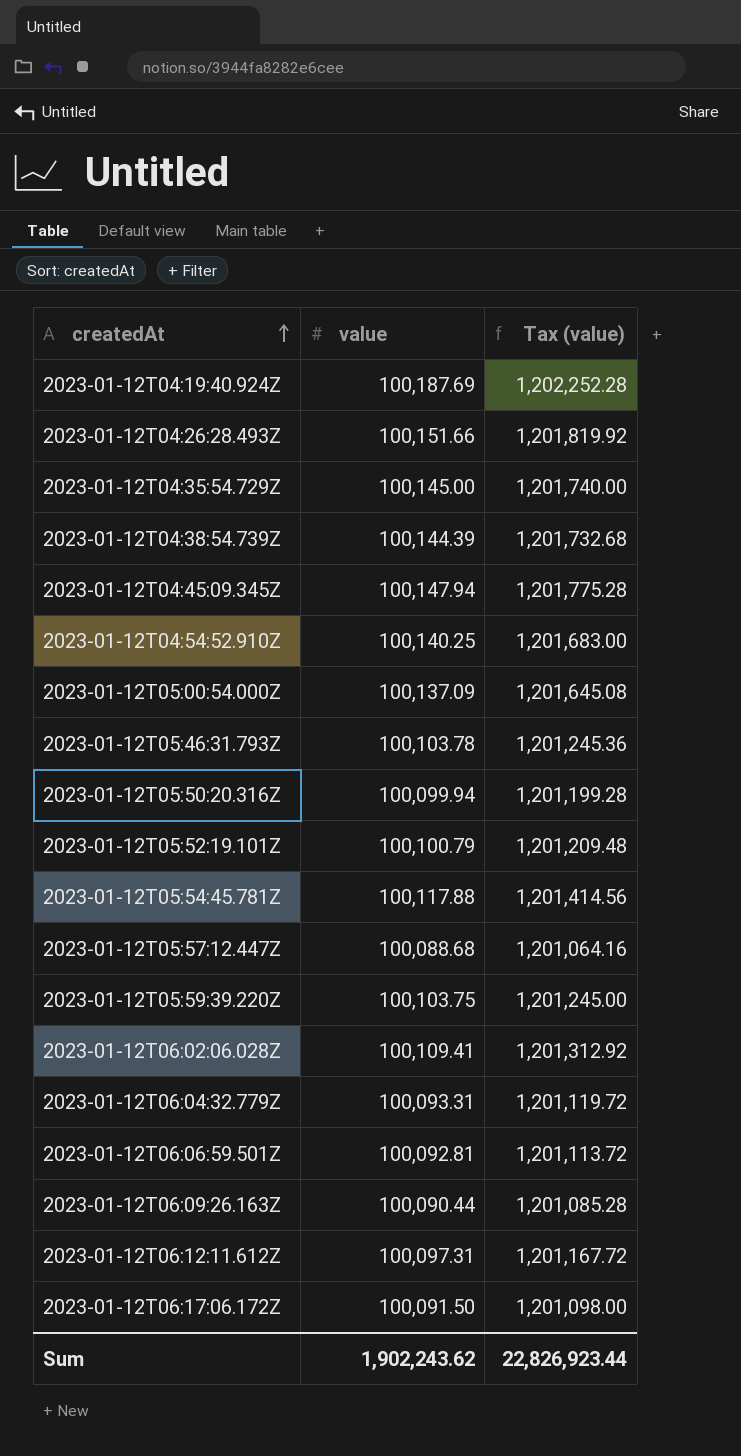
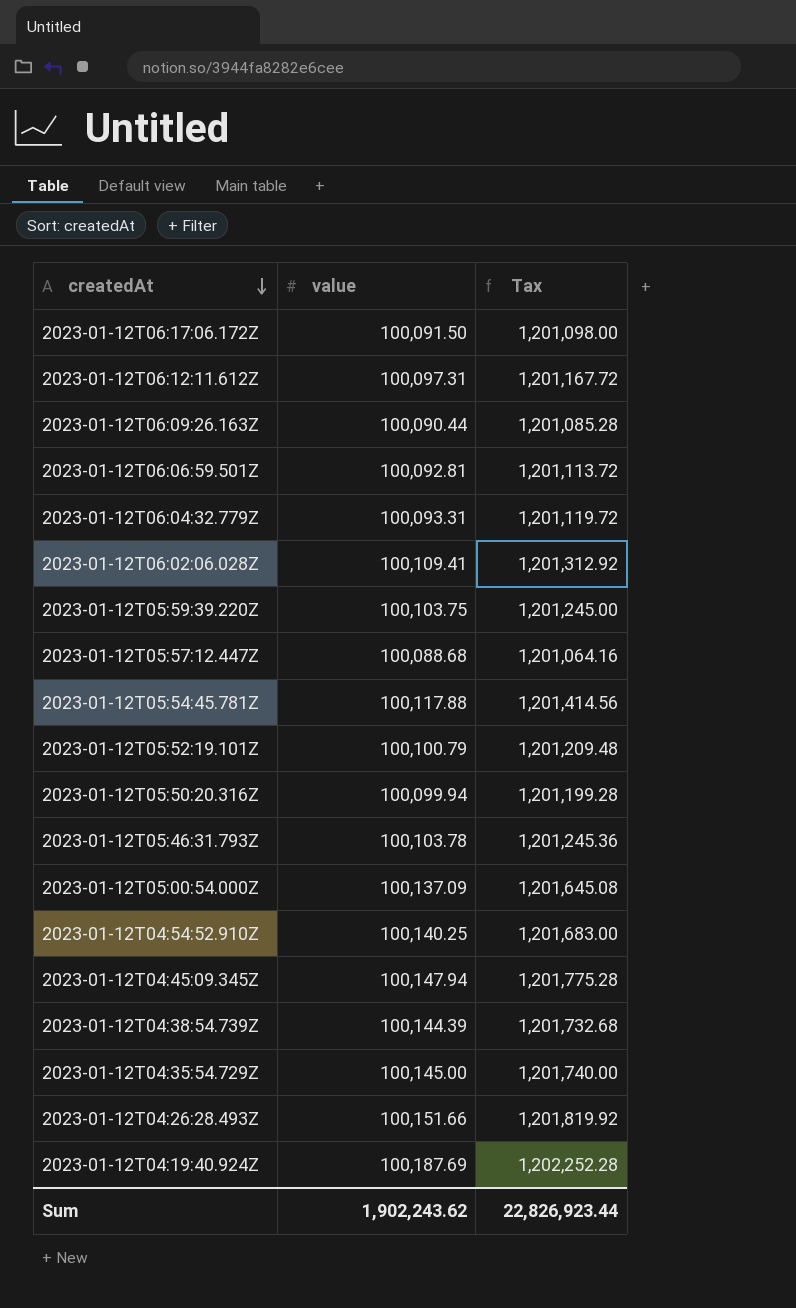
row order: createdAt ascending -> createdAt descending
column name: Tax (value) -> Tax

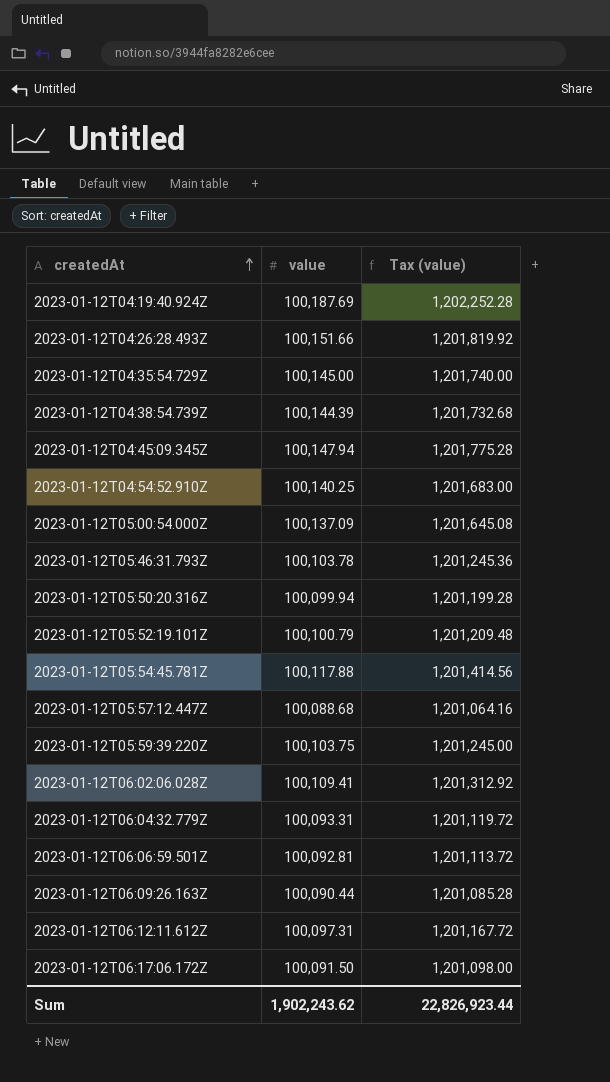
row order: createdAt descending -> createdAt ascending
column name: Tax -> Tax (value)

